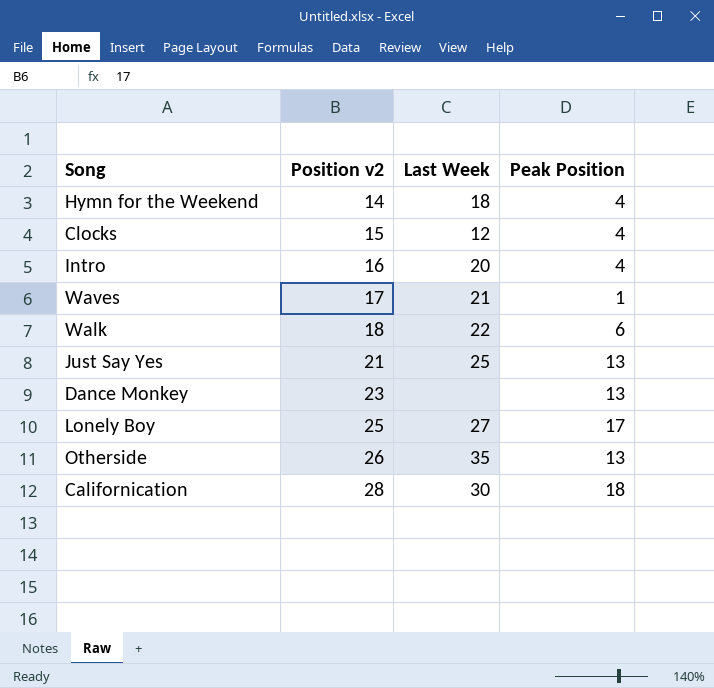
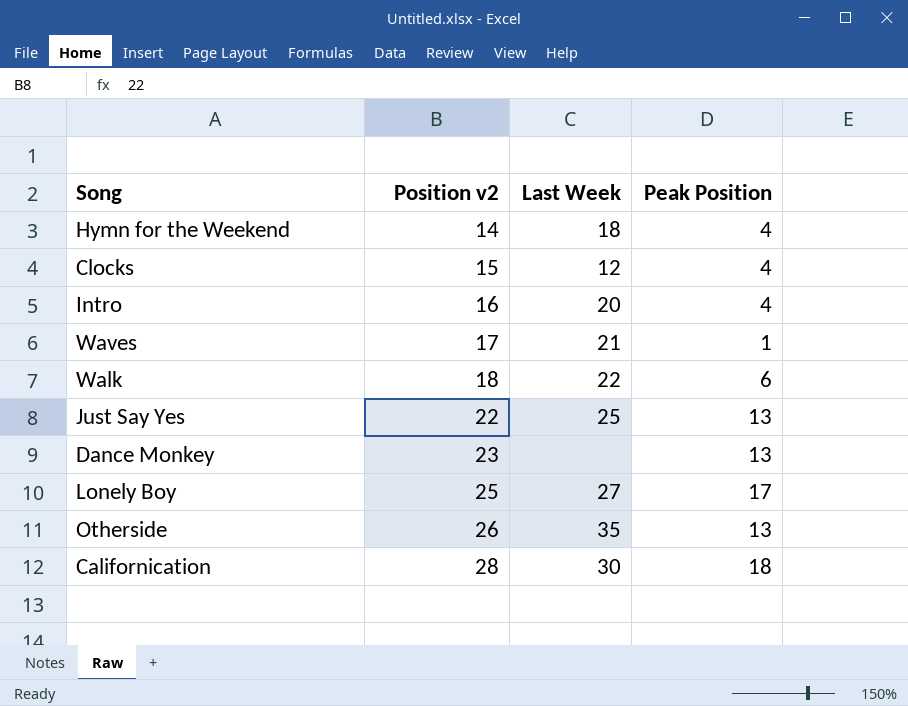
Just Say Yes | Position v2: 21 -> 22

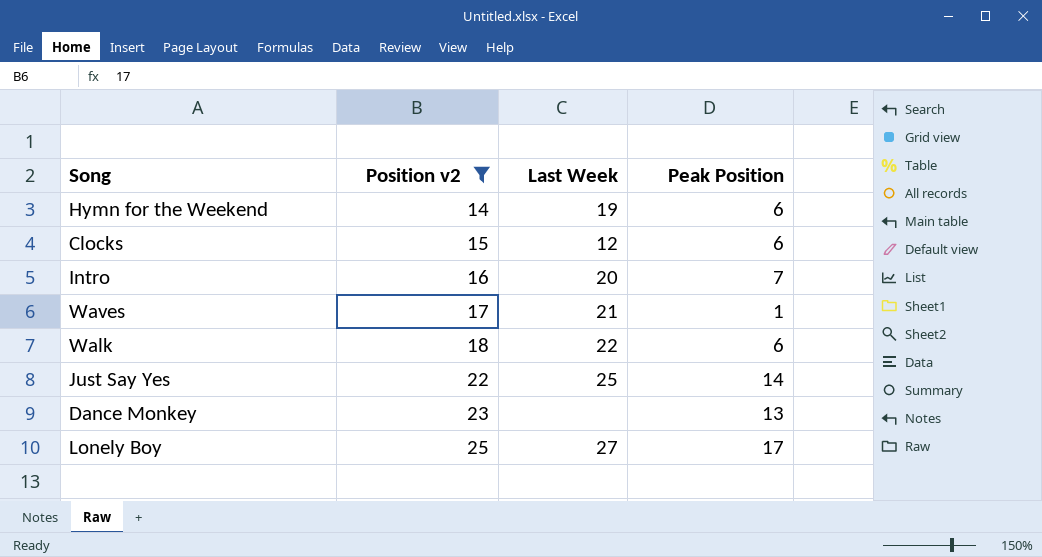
filter: none -> Position v2 <= 25
Hymn for the Weekend | Last Week: 18 -> 19
Hymn for the Weekend | Peak Position: 4 -> 6
Clocks | Peak Position: 4 -> 6
Intro | Peak Position: 4 -> 7
Just Say Yes | Peak Position: 13 -> 14

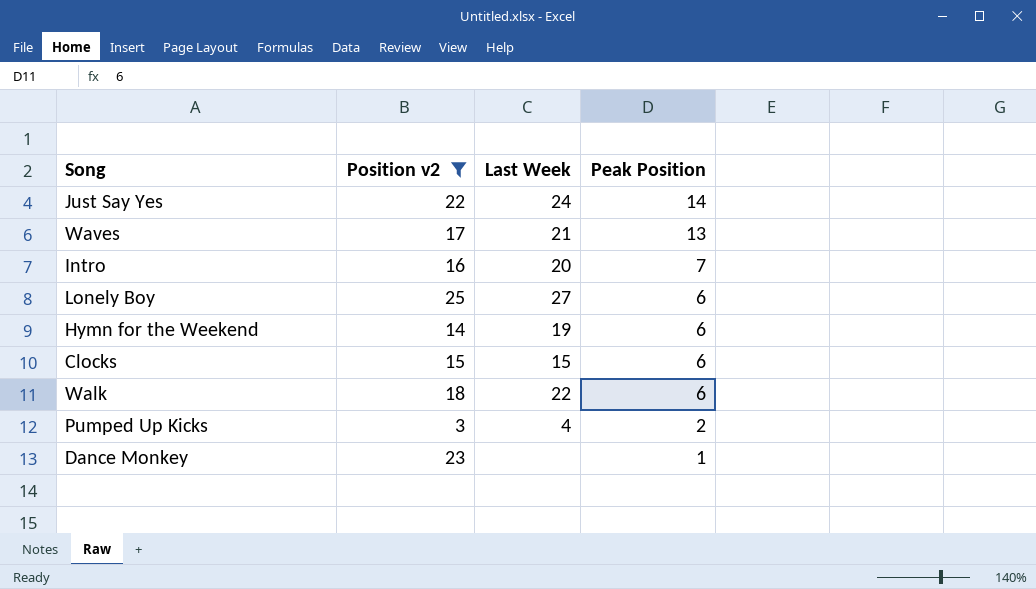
row order: Position v2 ascending -> Peak Position descending
Just Say Yes | Last Week: 25 -> 24
Waves | Peak Position: 1 -> 13
Lonely Boy | Peak Position: 17 -> 6
Clocks | Last Week: 12 -> 15
row Pumped Up Kicks: none -> 3 | 4 | 2
Dance Monkey | Peak Position: 13 -> 1

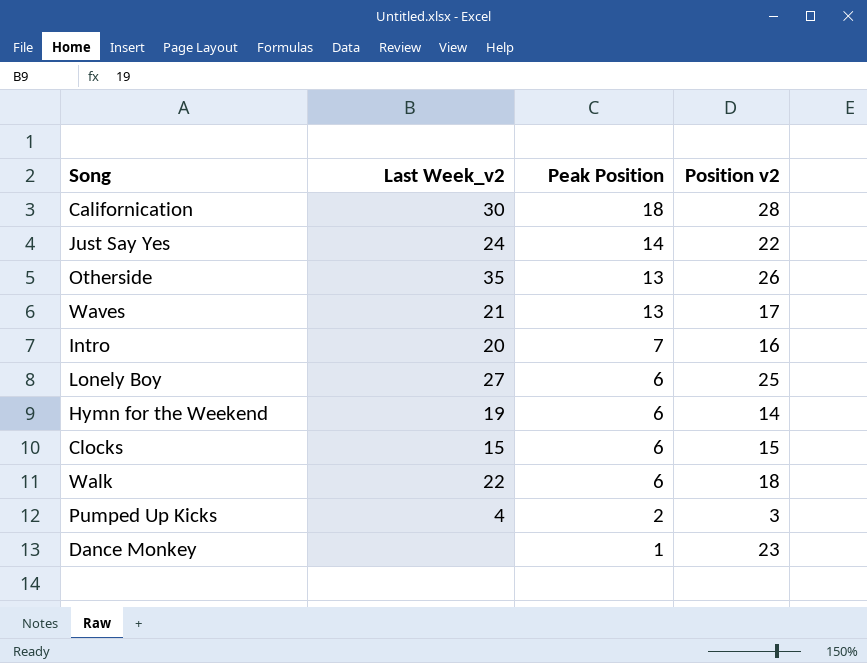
filter: Position v2 <= 25 -> none
column name: Last Week -> Last Week_v2
column Position v2 | position: 2 -> 4

